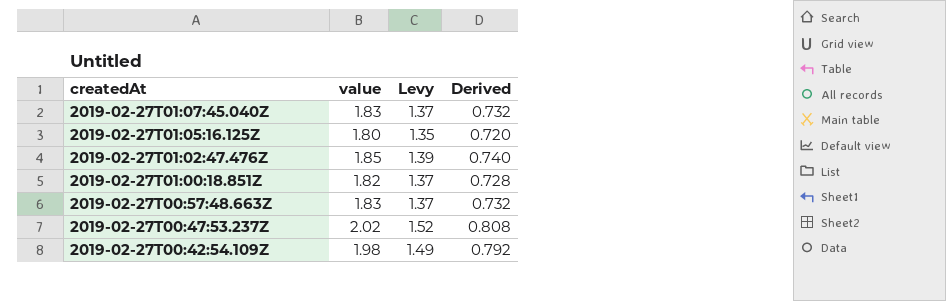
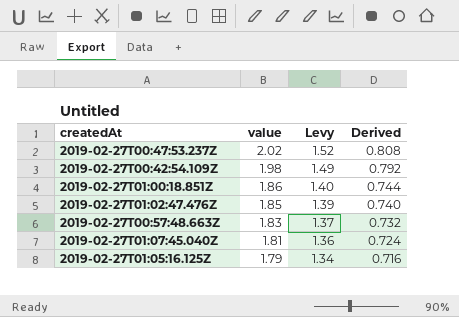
row order: createdAt descending -> value descending
2019-02-27T01:00:18.851Z | value: 1.82 -> 1.86
2019-02-27T01:00:18.851Z | Levy: 1.37 -> 1.40
2019-02-27T01:00:18.851Z | Derived: 0.728 -> 0.744
2019-02-27T01:07:45.040Z | value: 1.83 -> 1.81
2019-02-27T01:07:45.040Z | Levy: 1.37 -> 1.36
2019-02-27T01:07:45.040Z | Derived: 0.732 -> 0.724
2019-02-27T01:05:16.125Z | value: 1.80 -> 1.79
2019-02-27T01:05:16.125Z | Levy: 1.35 -> 1.34
2019-02-27T01:05:16.125Z | Derived: 0.720 -> 0.716

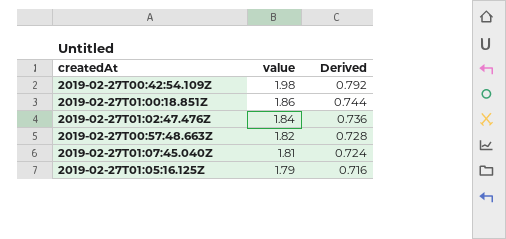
column Levy | formula: [value] * 0.75 -> none
row 2019-02-27T00:47:53.237Z: 2.02 | 1.52 | 0.808 -> none
2019-02-27T01:02:47.476Z | value: 1.85 -> 1.84
2019-02-27T01:02:47.476Z | Derived: 0.740 -> 0.736
2019-02-27T00:57:48.663Z | value: 1.83 -> 1.82
2019-02-27T00:57:48.663Z | Derived: 0.732 -> 0.728

